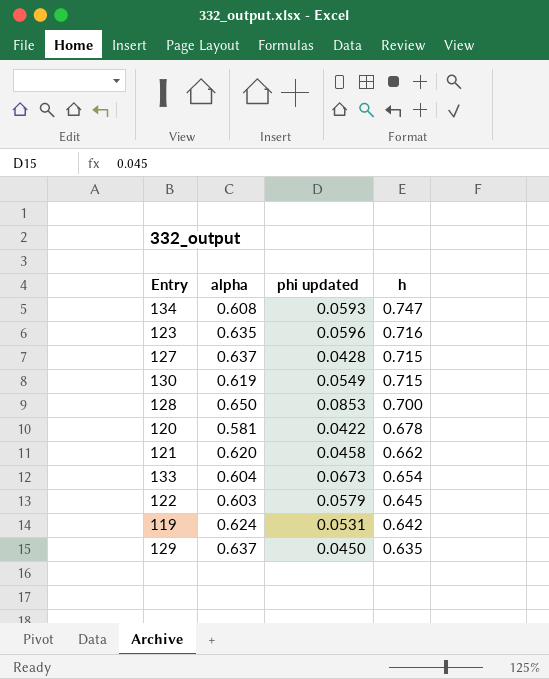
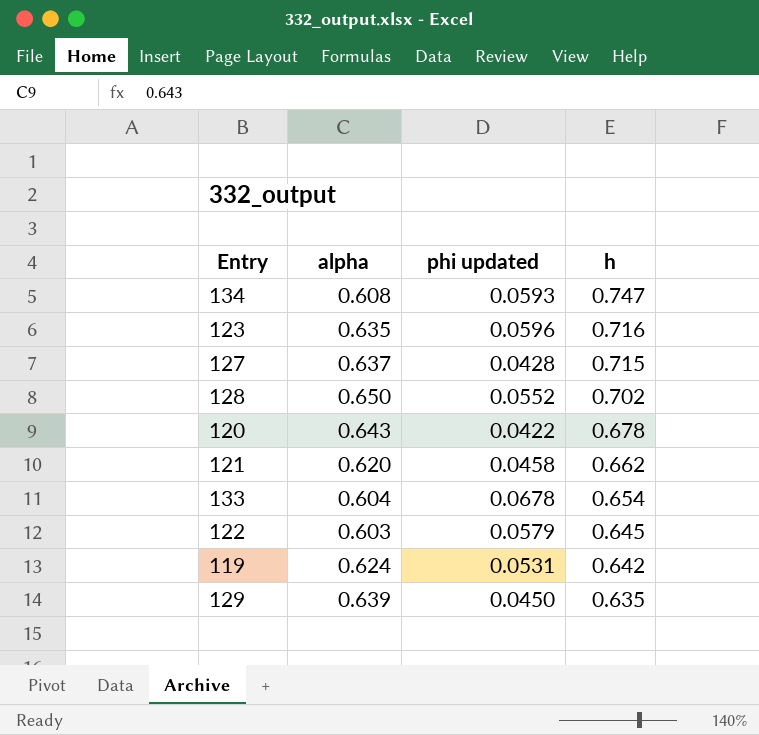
row 130: 0.619 | 0.0549 | 0.715 -> none
128 | phi updated: 0.0853 -> 0.0552
128 | h: 0.700 -> 0.702
120 | alpha: 0.581 -> 0.643
133 | phi updated: 0.0673 -> 0.0678
129 | alpha: 0.637 -> 0.639

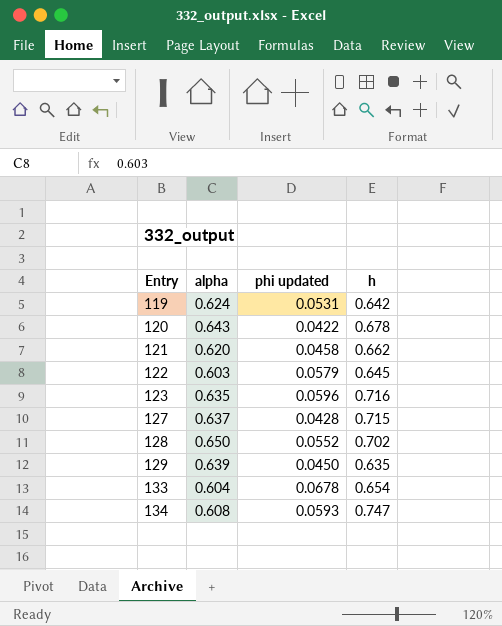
row order: h descending -> Entry ascending

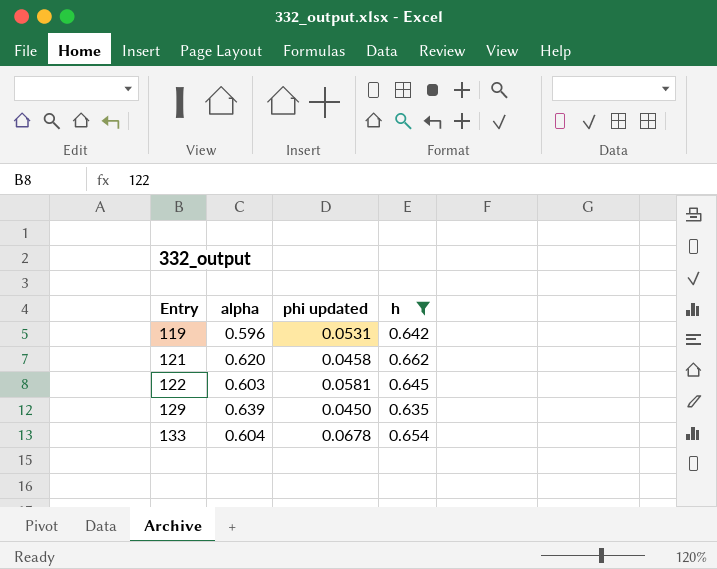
filter: none -> h <= 0.662
119 | alpha: 0.624 -> 0.596
122 | phi updated: 0.0579 -> 0.0581

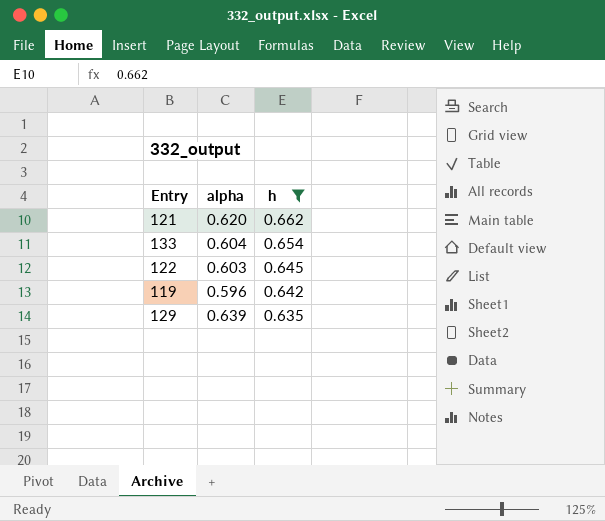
row order: Entry ascending -> h descending
column phi updated | position: 3 -> none

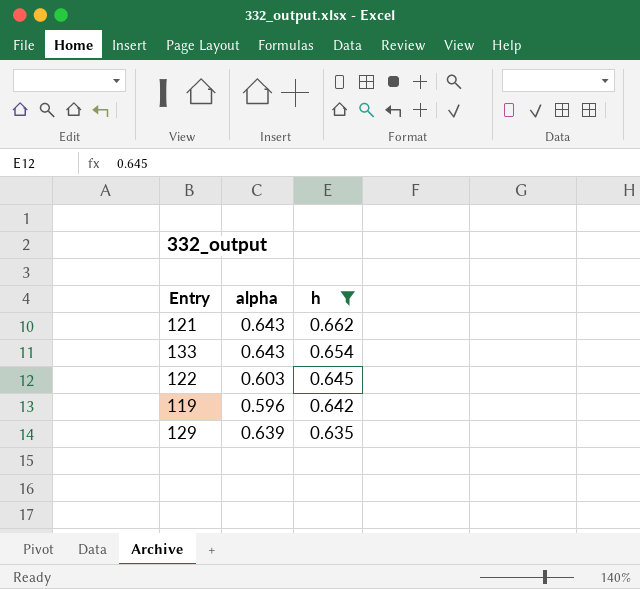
121 | alpha: 0.620 -> 0.643
133 | alpha: 0.604 -> 0.643

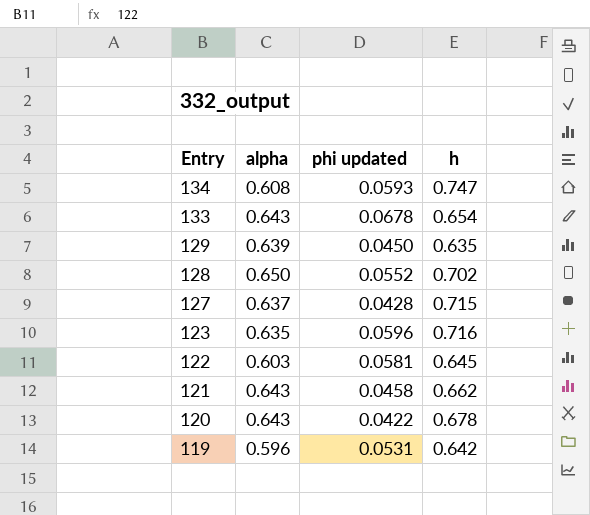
filter: h <= 0.662 -> none
row order: h descending -> Entry descending
column phi updated | position: none -> 3

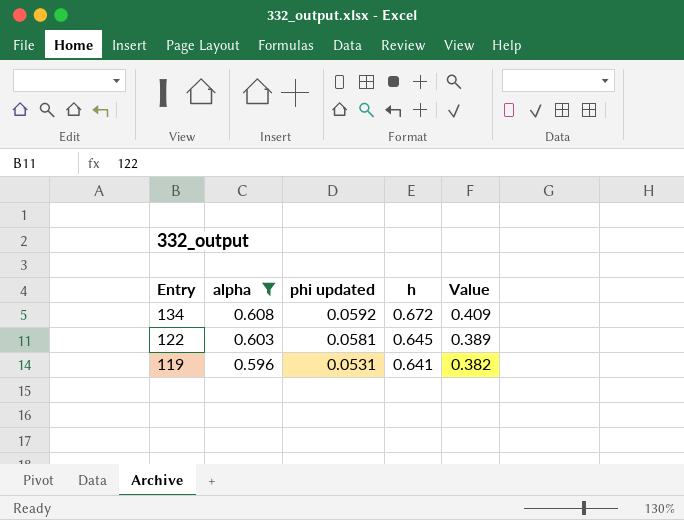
filter: none -> alpha <= 0.608
column Value | formula: none -> [alpha] * [h]
134 | phi updated: 0.0593 -> 0.0592
134 | h: 0.747 -> 0.672
119 | h: 0.642 -> 0.641

